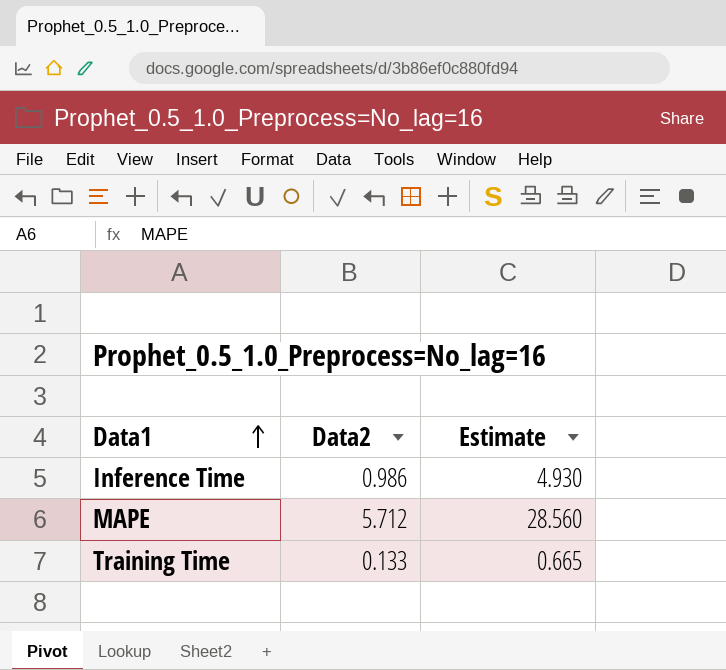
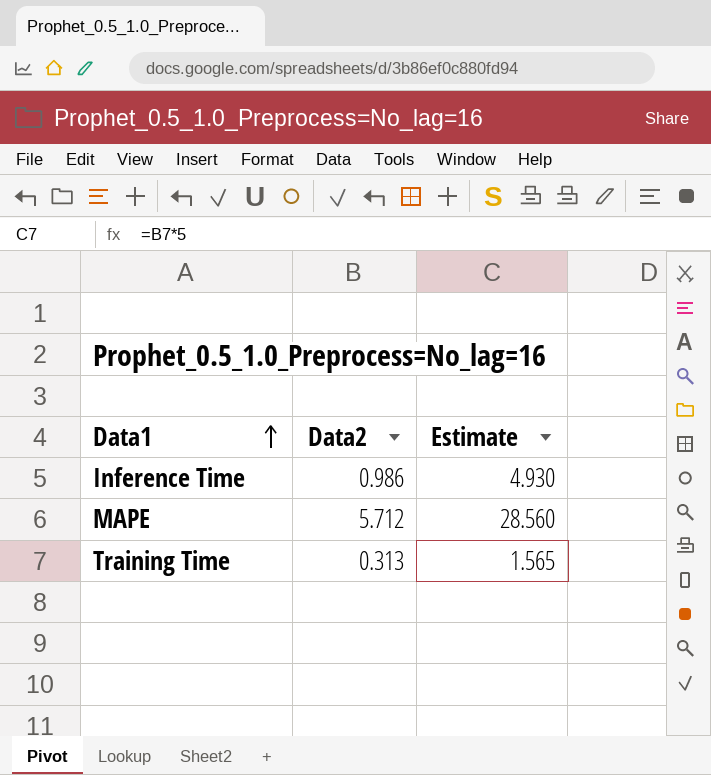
Training Time | Data2: 0.133 -> 0.313
Training Time | Estimate: 0.665 -> 1.565

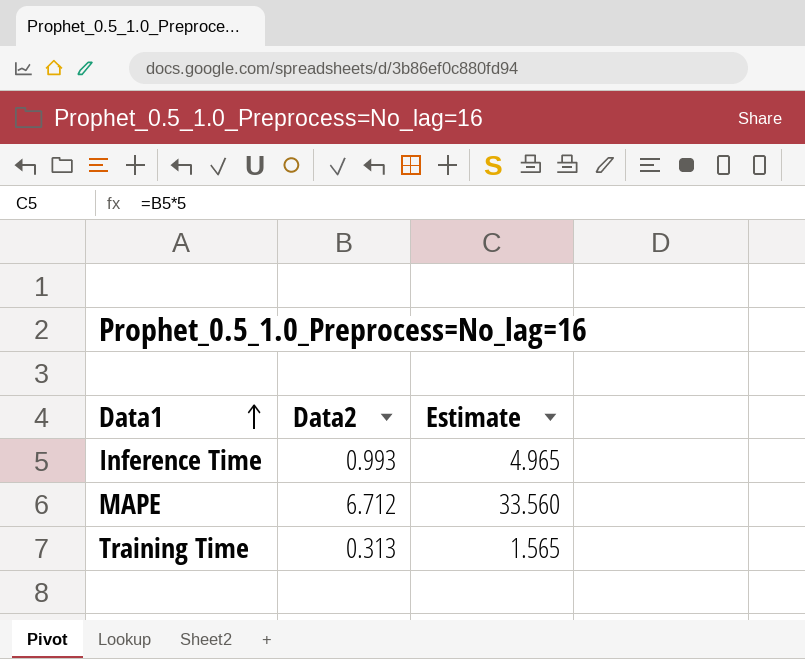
Inference Time | Data2: 0.986 -> 0.993
Inference Time | Estimate: 4.930 -> 4.965
MAPE | Data2: 5.712 -> 6.712
MAPE | Estimate: 28.560 -> 33.560

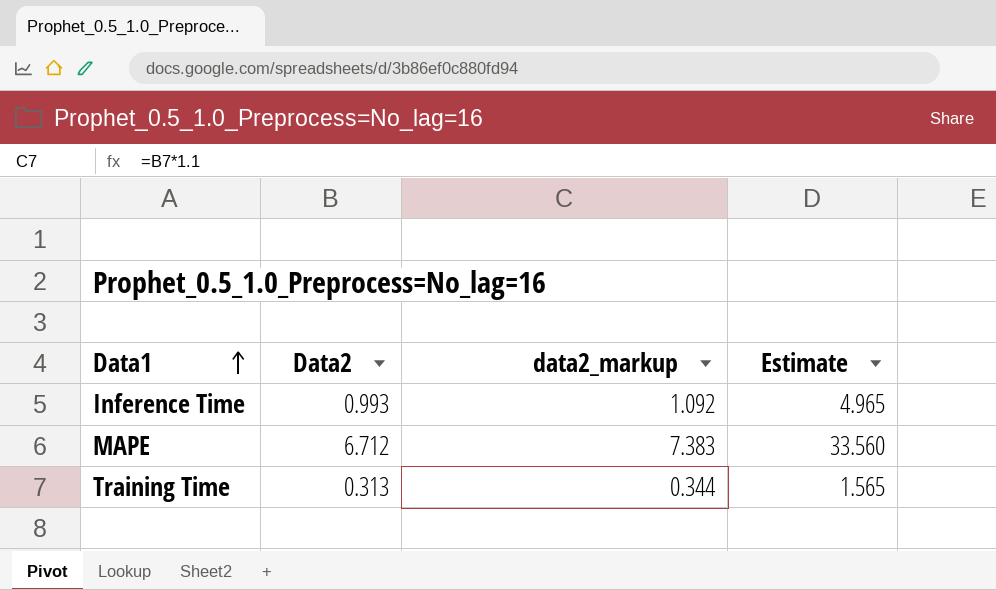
column data2_markup | formula: none -> [Data2] * 1.1

